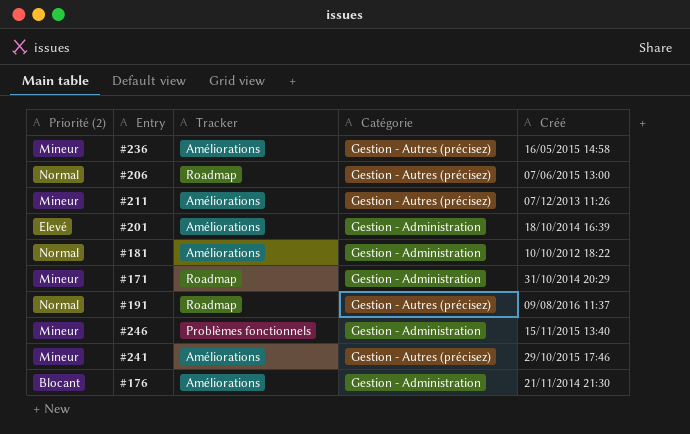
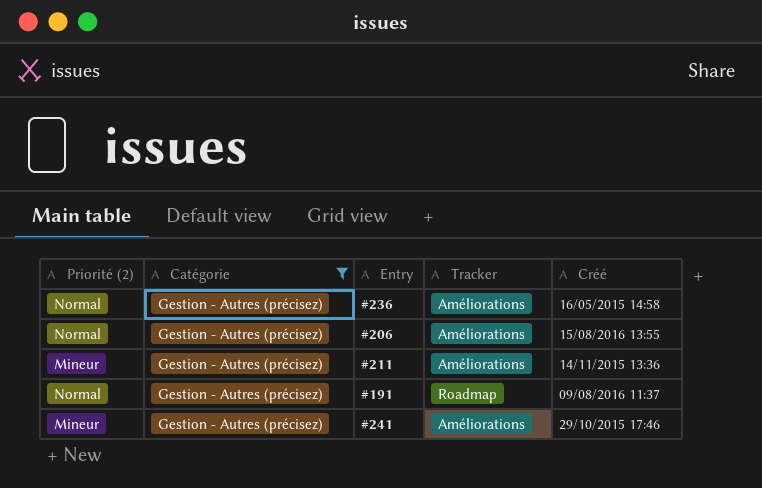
filter: none -> Catégorie = Gestion - Autres (précisez)
column Catégorie | position: 4 -> 2
#236 | Priorité (2): Mineur -> Normal
#206 | Tracker: Roadmap -> Améliorations
#206 | Créé: 07/06/2015 13:00 -> 15/08/2016 13:55
#211 | Créé: 07/12/2013 11:26 -> 14/11/2015 13:36

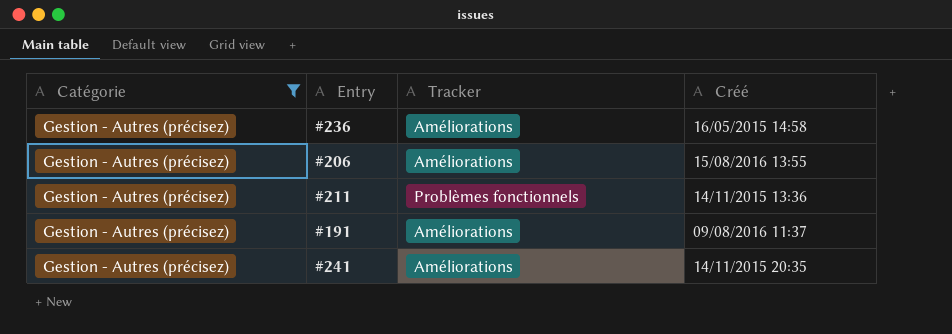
column Priorité (2) | position: 1 -> none
#211 | Tracker: Améliorations -> Problèmes fonctionnels
#191 | Tracker: Roadmap -> Améliorations
#241 | Créé: 29/10/2015 17:46 -> 14/11/2015 20:35

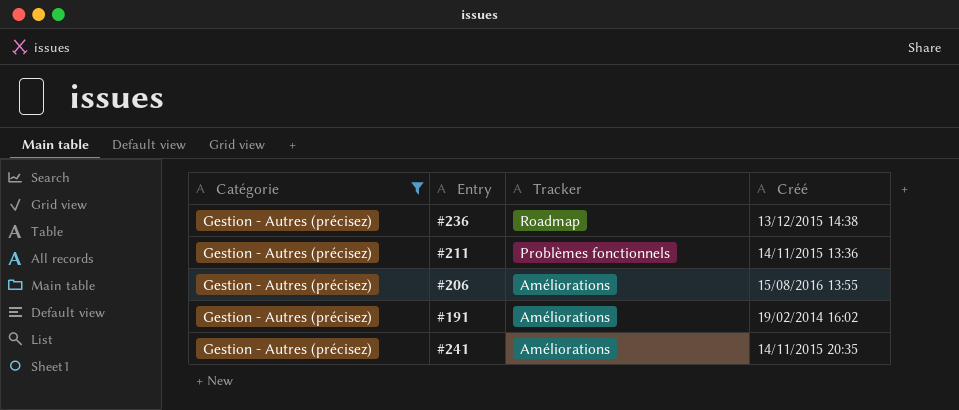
row order: none -> Tracker descending
#236 | Tracker: Améliorations -> Roadmap
#236 | Créé: 16/05/2015 14:58 -> 13/12/2015 14:38
#191 | Créé: 09/08/2016 11:37 -> 19/02/2014 16:02

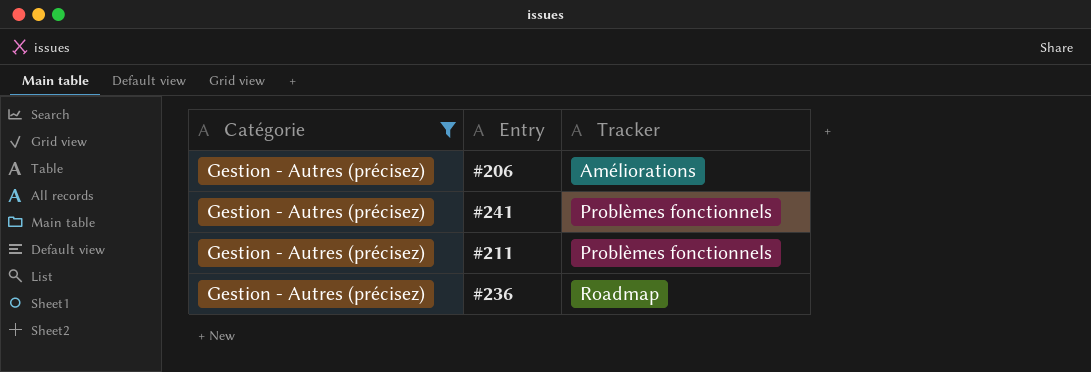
row order: Tracker descending -> Tracker ascending
column Créé | position: 4 -> none
row #191: Gestion - Autres (précisez) | Améliorations | 19/02/2014 16:02 -> none
#241 | Tracker: Améliorations -> Problèmes fonctionnels

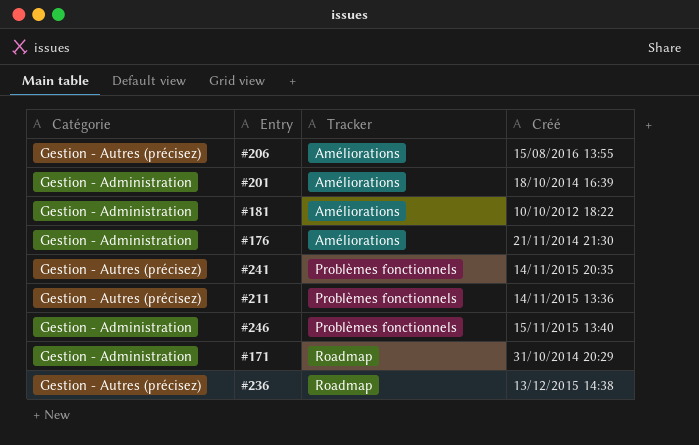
filter: Catégorie = Gestion - Autres (précisez) -> none
column Créé | position: none -> 4

